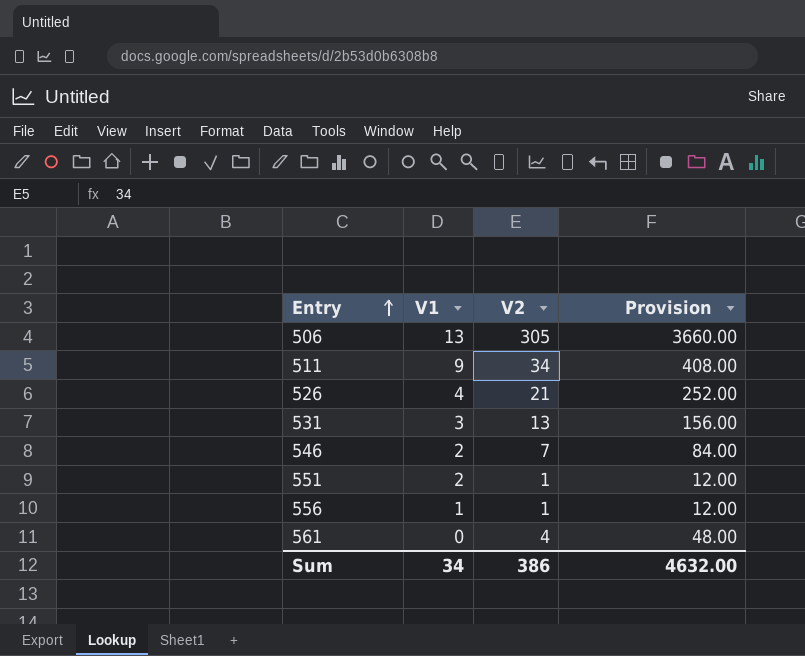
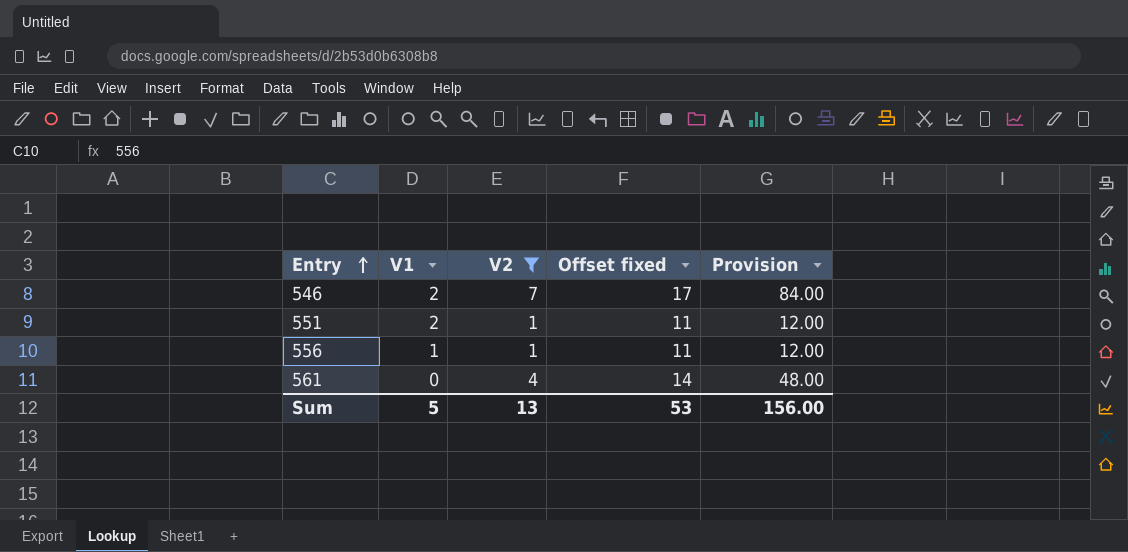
filter: none -> V2 <= 7
column Offset fixed | formula: none -> [V2] + 10
Sum | V1: 34 -> 5
Sum | V2: 386 -> 13
Sum | Provision: 4632.00 -> 156.00

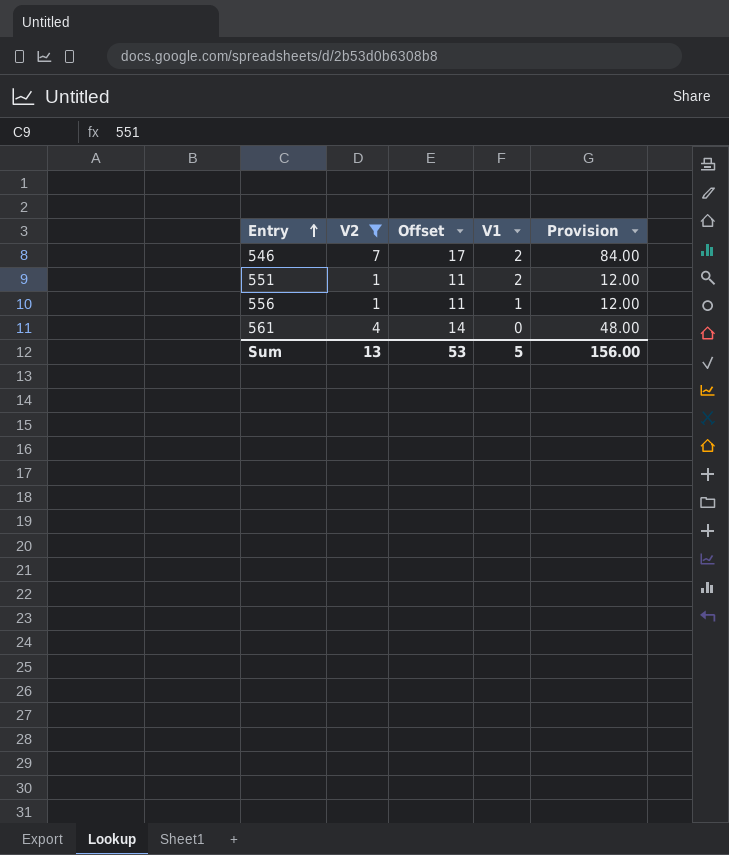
column name: Offset fixed -> Offset
column V1 | position: 2 -> 4

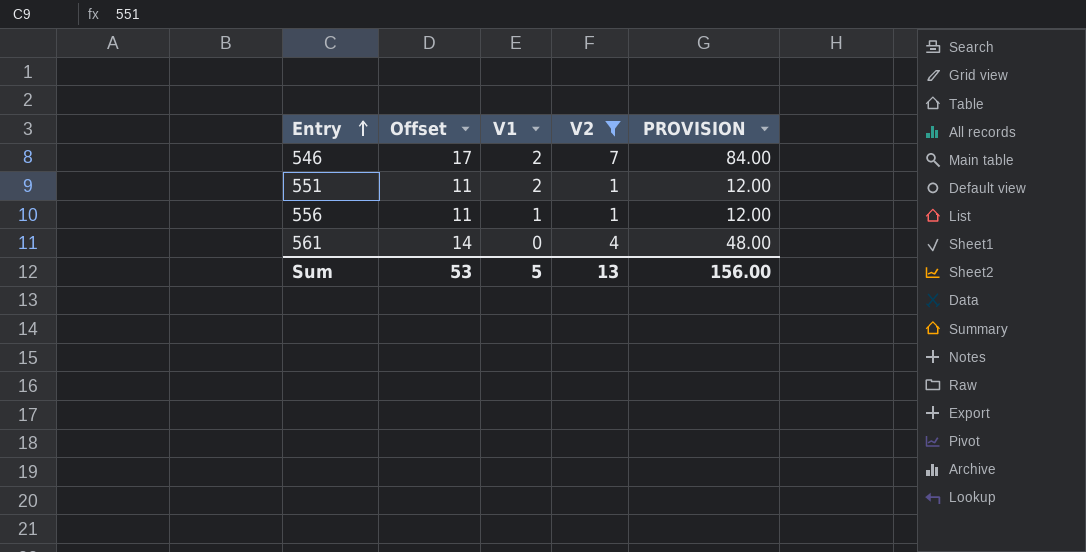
column V2 | position: 2 -> 4
column name: Provision -> PROVISION

